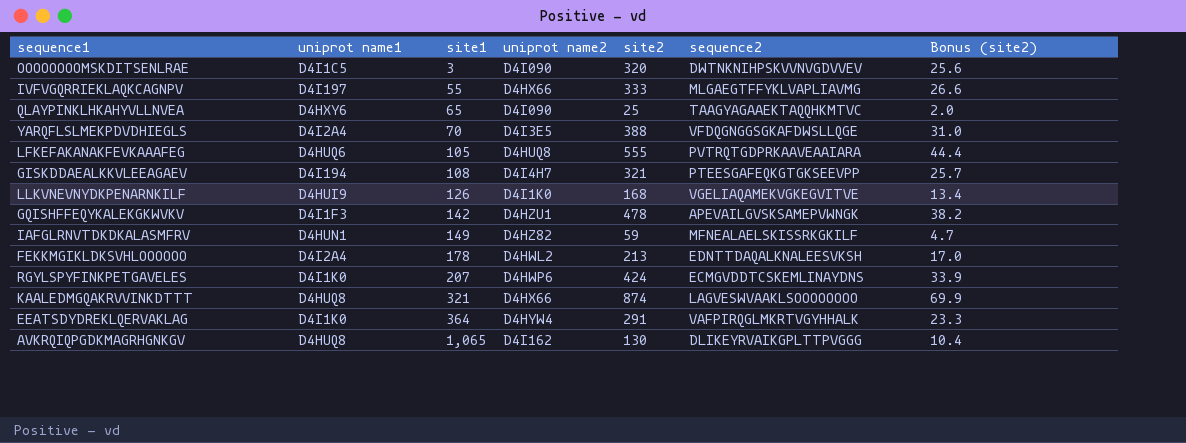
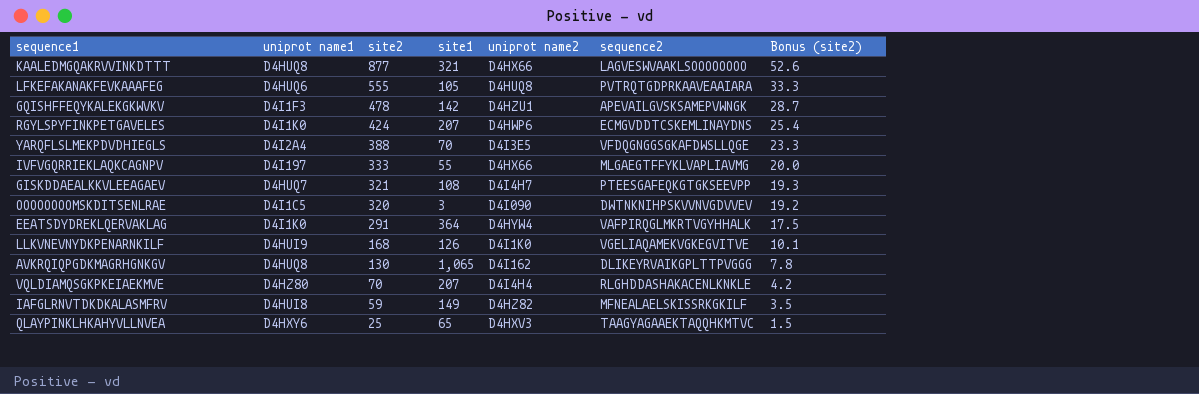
row order: site1 ascending -> site2 descending
column site2 | position: 5 -> 3
column Bonus (site2) | formula: [site2] * 0.08 -> [site2] * 0.06
row FEKKMGIKLDKSVHLOOOOOO: D4I2A4 | 178 | D4HWL2 | 213 | EDNTTDAQALKNALEESVKSH | 17.0 -> none
KAALEDMGQAKRVVINKDTTT | site2: 874 -> 877
GISKDDAEALKKVLEEAGAEV | uniprot name1: D4I194 -> D4HUQ7
row VQLDIAMQSGKPKEIAEKMVE: none -> D4HZ80 | 70 | 207 | D4I4H4 | RLGHDDASHAKACENLKNKLE | 4.2
IAFGLRNVTDKDKALASMFRV | uniprot name1: D4HUN1 -> D4HUI8
QLAYPINKLHKAHYVLLNVEA | uniprot name2: D4I090 -> D4HXV3

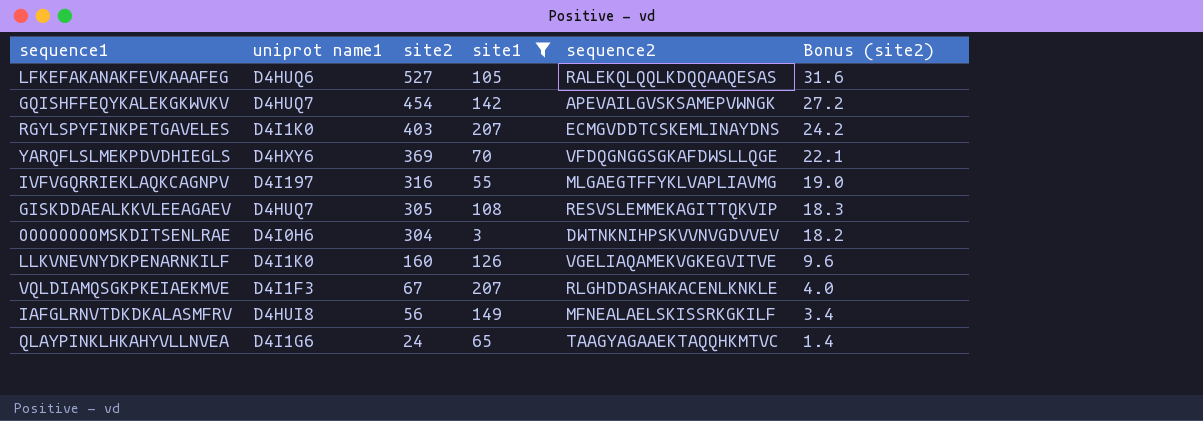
filter: none -> site1 <= 207
column uniprot name2 | position: 5 -> none
LFKEFAKANAKFEVKAAAFEG | site2: 555 -> 527
LFKEFAKANAKFEVKAAAFEG | sequence2: PVTRQTGDPRKAAVEAAIARA -> RALEKQLQQLKDQQAAQESAS
LFKEFAKANAKFEVKAAAFEG | Bonus (site2): 33.3 -> 31.6
GQISHFFEQYKALEKGKWVKV | uniprot name1: D4I1F3 -> D4HUQ7
GQISHFFEQYKALEKGKWVKV | site2: 478 -> 454
GQISHFFEQYKALEKGKWVKV | Bonus (site2): 28.7 -> 27.2
RGYLSPYFINKPETGAVELES | site2: 424 -> 403
RGYLSPYFINKPETGAVELES | Bonus (site2): 25.4 -> 24.2
YARQFLSLMEKPDVDHIEGLS | uniprot name1: D4I2A4 -> D4HXY6
YARQFLSLMEKPDVDHIEGLS | site2: 388 -> 369
YARQFLSLMEKPDVDHIEGLS | Bonus (site2): 23.3 -> 22.1
IVFVGQRRIEKLAQKCAGNPV | site2: 333 -> 316
IVFVGQRRIEKLAQKCAGNPV | Bonus (site2): 20.0 -> 19.0
GISKDDAEALKKVLEEAGAEV | site2: 321 -> 305
GISKDDAEALKKVLEEAGAEV | sequence2: PTEESGAFEQKGTGKSEEVPP -> RESVSLEMMEKAGITTQKVIP
GISKDDAEALKKVLEEAGAEV | Bonus (site2): 19.3 -> 18.3
OOOOOOOOMSKDITSENLRAE | uniprot name1: D4I1C5 -> D4I0H6
OOOOOOOOMSKDITSENLRAE | site2: 320 -> 304
OOOOOOOOMSKDITSENLRAE | Bonus (site2): 19.2 -> 18.2
LLKVNEVNYDKPENARNKILF | uniprot name1: D4HUI9 -> D4I1K0
LLKVNEVNYDKPENARNKILF | site2: 168 -> 160
LLKVNEVNYDKPENARNKILF | Bonus (site2): 10.1 -> 9.6
VQLDIAMQSGKPKEIAEKMVE | uniprot name1: D4HZ80 -> D4I1F3
VQLDIAMQSGKPKEIAEKMVE | site2: 70 -> 67
VQLDIAMQSGKPKEIAEKMVE | Bonus (site2): 4.2 -> 4.0
IAFGLRNVTDKDKALASMFRV | site2: 59 -> 56
IAFGLRNVTDKDKALASMFRV | Bonus (site2): 3.5 -> 3.4
QLAYPINKLHKAHYVLLNVEA | uniprot name1: D4HXY6 -> D4I1G6
QLAYPINKLHKAHYVLLNVEA | site2: 25 -> 24
QLAYPINKLHKAHYVLLNVEA | Bonus (site2): 1.5 -> 1.4

